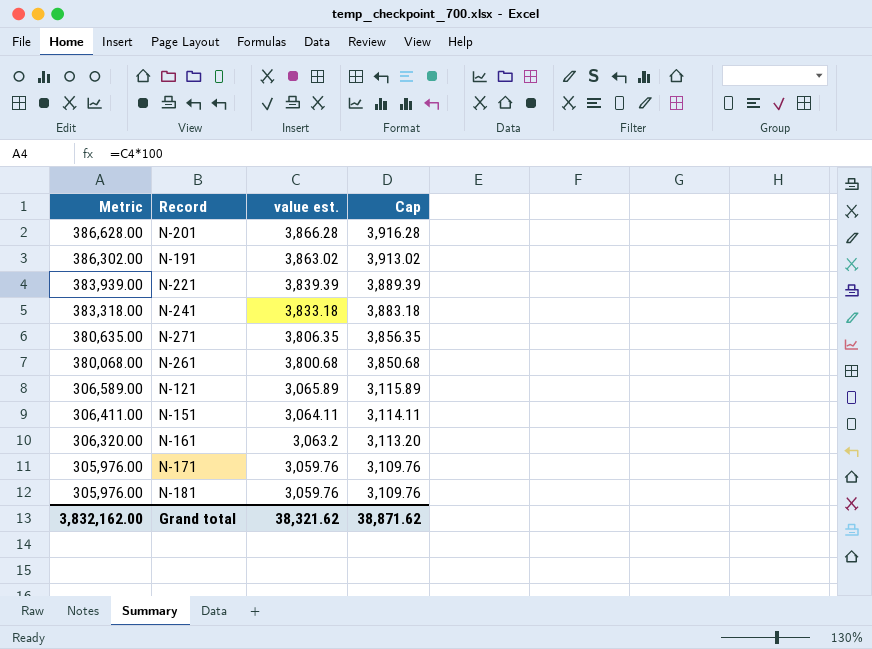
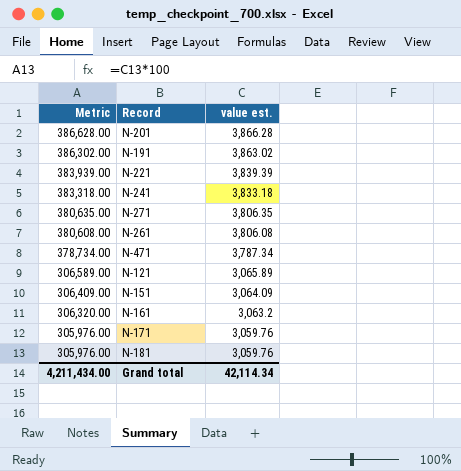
column Cap | formula: [value est.] + 50 -> none
N-261 | Metric: 380,068.00 -> 380,608.00
N-261 | value est.: 3,800.68 -> 3,806.08
row N-471: none -> 378,734.00 | 3,787.34
N-151 | Metric: 306,411.00 -> 306,409.00
N-151 | value est.: 3,064.11 -> 3,064.09
Grand total | Metric: 3,832,162.00 -> 4,211,434.00
Grand total | value est.: 38,321.62 -> 42,114.34

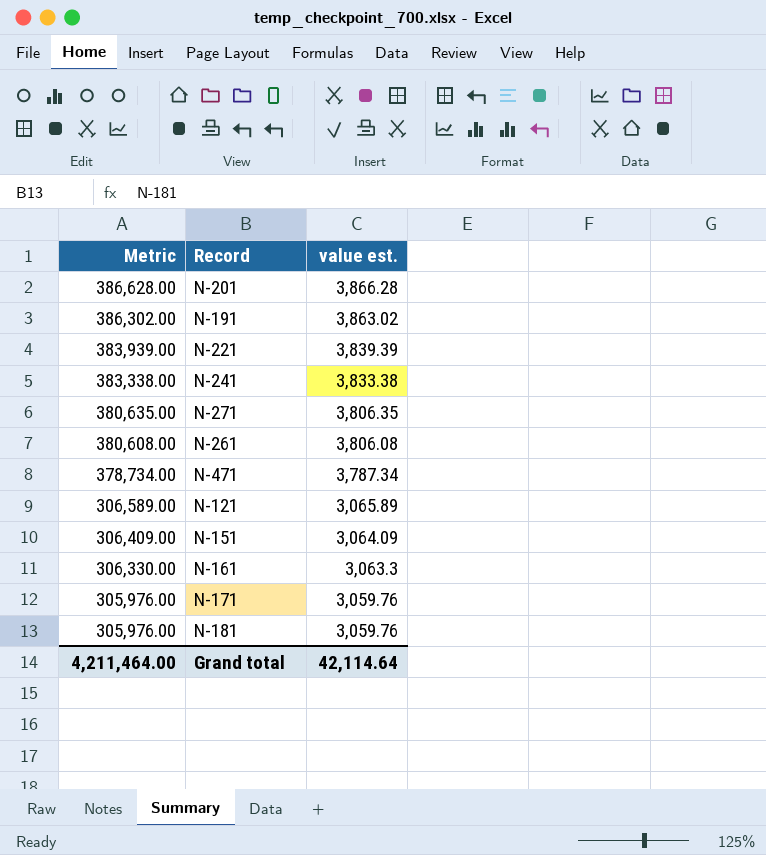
N-241 | Metric: 383,318.00 -> 383,338.00
N-241 | value est.: 3,833.18 -> 3,833.38
N-161 | Metric: 306,320.00 -> 306,330.00
N-161 | value est.: 3,063.2 -> 3,063.3
Grand total | Metric: 4,211,434.00 -> 4,211,464.00
Grand total | value est.: 42,114.34 -> 42,114.64

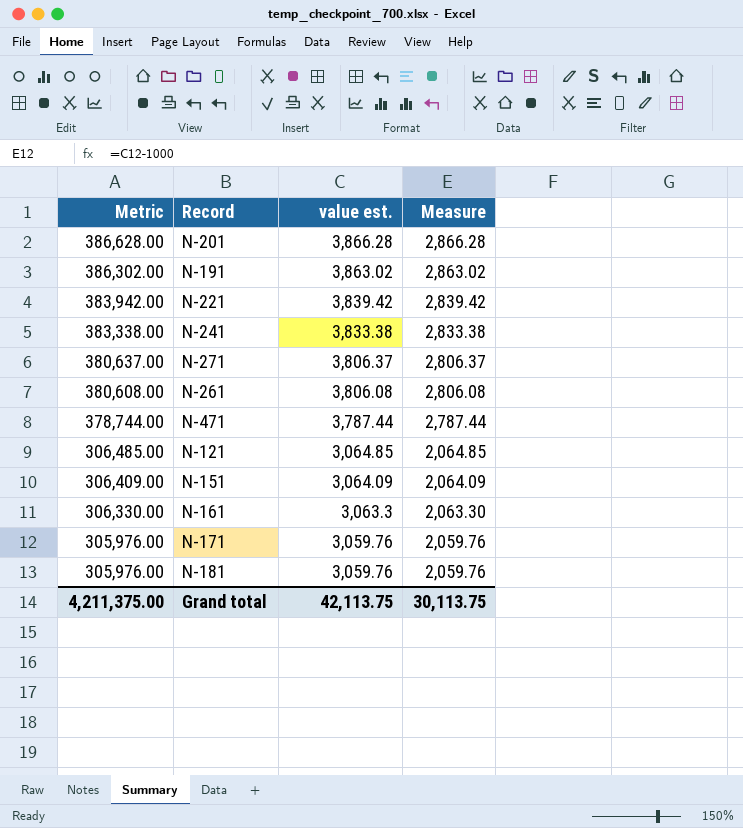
column Measure | formula: none -> [value est.] - 1000
N-221 | Metric: 383,939.00 -> 383,942.00
N-221 | value est.: 3,839.39 -> 3,839.42
N-271 | Metric: 380,635.00 -> 380,637.00
N-271 | value est.: 3,806.35 -> 3,806.37
N-471 | Metric: 378,734.00 -> 378,744.00
N-471 | value est.: 3,787.34 -> 3,787.44
N-121 | Metric: 306,589.00 -> 306,485.00
N-121 | value est.: 3,065.89 -> 3,064.85
Grand total | Metric: 4,211,464.00 -> 4,211,375.00
Grand total | value est.: 42,114.64 -> 42,113.75

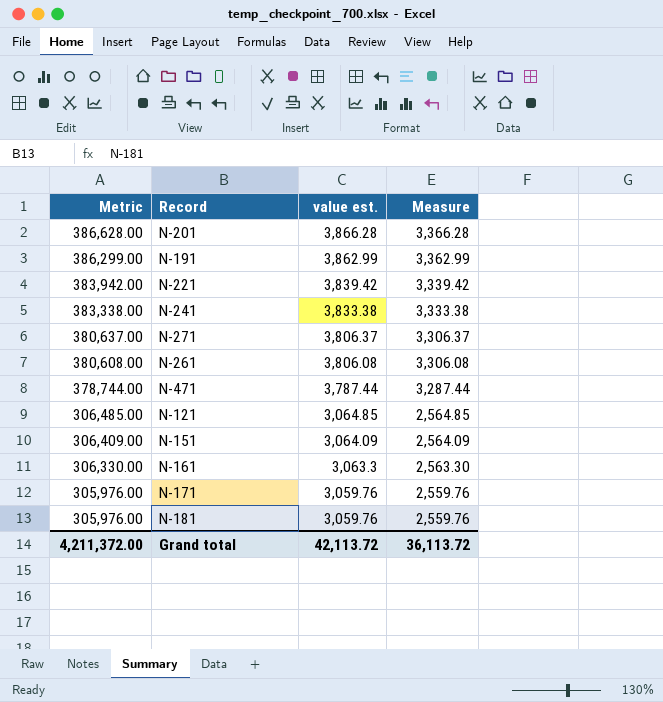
column Measure | formula: [value est.] - 1000 -> [value est.] - 500
N-191 | Metric: 386,302.00 -> 386,299.00
N-191 | value est.: 3,863.02 -> 3,862.99
Grand total | Metric: 4,211,375.00 -> 4,211,372.00
Grand total | value est.: 42,113.75 -> 42,113.72
Grand total | Measure: 30,113.75 -> 36,113.72

